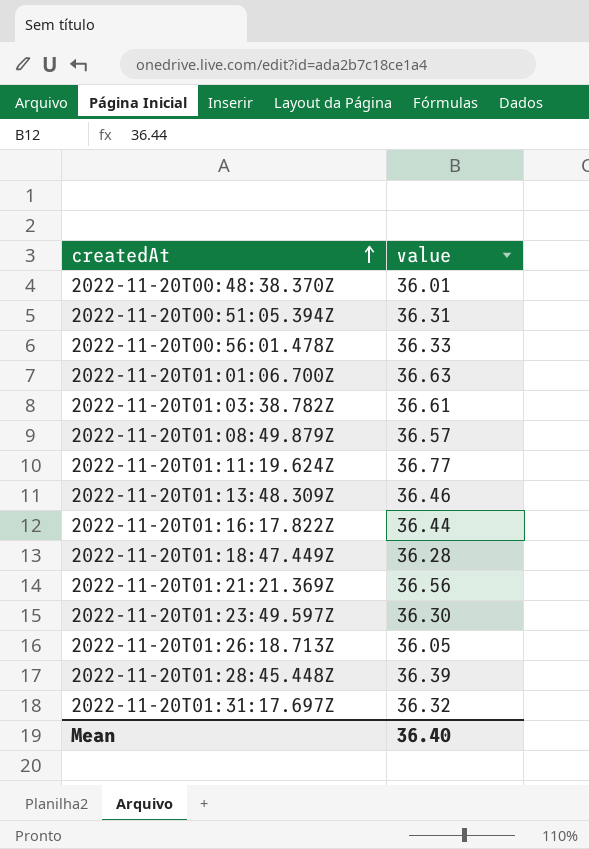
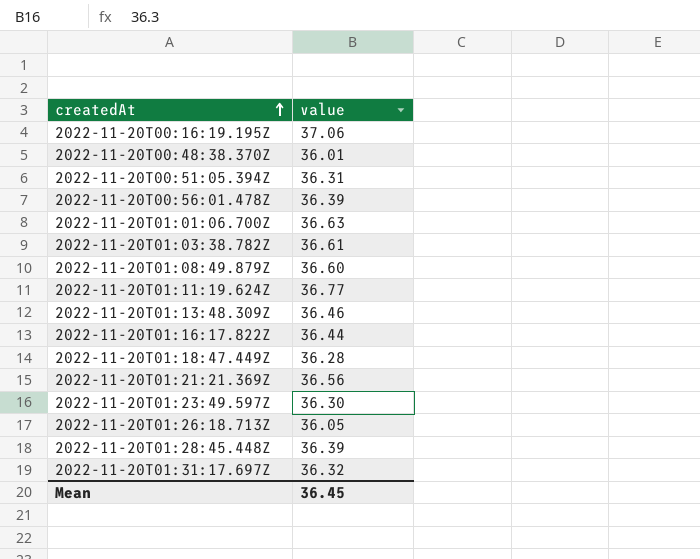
row 2022-11-20T00:16:19.195Z: none -> 37.06
2022-11-20T00:56:01.478Z | value: 36.33 -> 36.39
2022-11-20T01:08:49.879Z | value: 36.57 -> 36.60
Mean | value: 36.40 -> 36.45

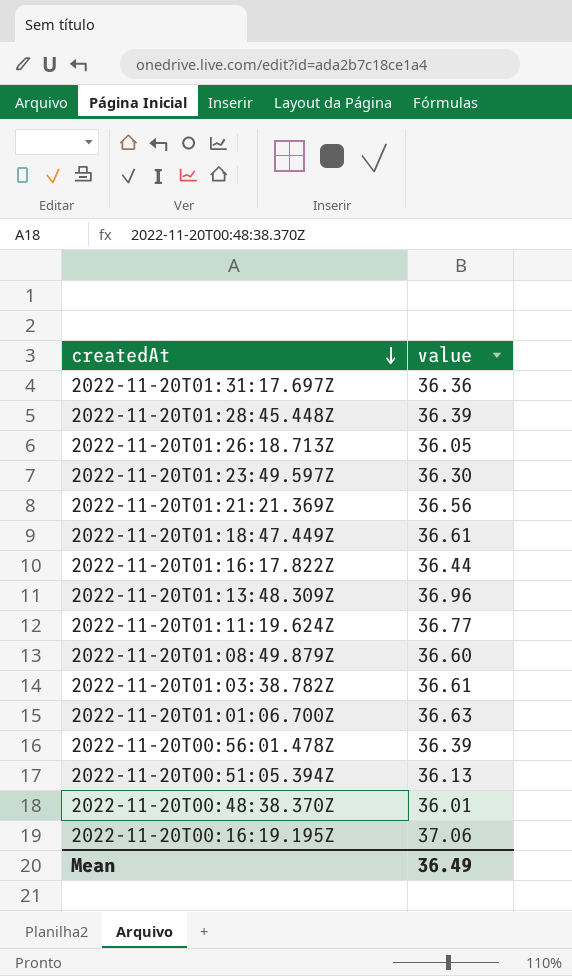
row order: createdAt ascending -> createdAt descending
2022-11-20T01:31:17.697Z | value: 36.32 -> 36.36
2022-11-20T01:18:47.449Z | value: 36.28 -> 36.61
2022-11-20T01:13:48.309Z | value: 36.46 -> 36.96
2022-11-20T00:51:05.394Z | value: 36.31 -> 36.13
Mean | value: 36.45 -> 36.49

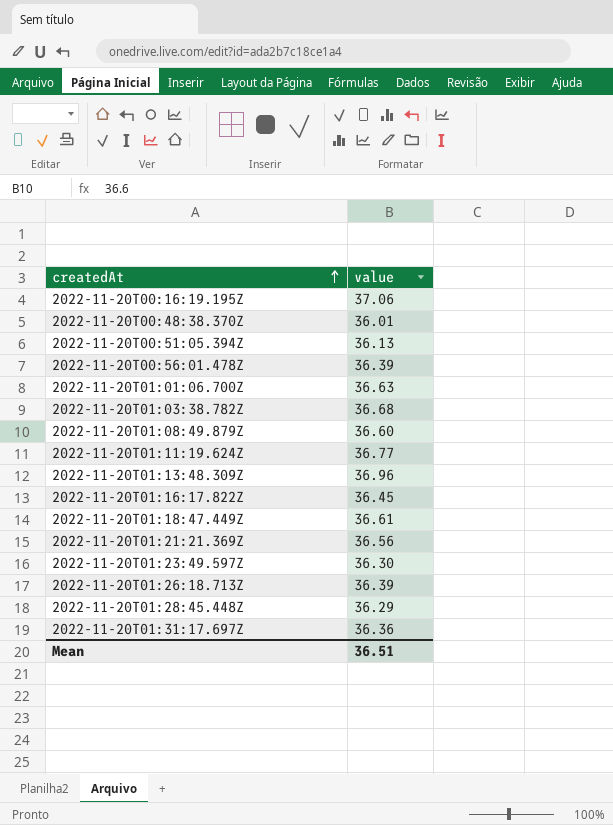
row order: createdAt descending -> createdAt ascending
2022-11-20T01:03:38.782Z | value: 36.61 -> 36.68
2022-11-20T01:16:17.822Z | value: 36.44 -> 36.45
2022-11-20T01:26:18.713Z | value: 36.05 -> 36.39
2022-11-20T01:28:45.448Z | value: 36.39 -> 36.29
Mean | value: 36.49 -> 36.51

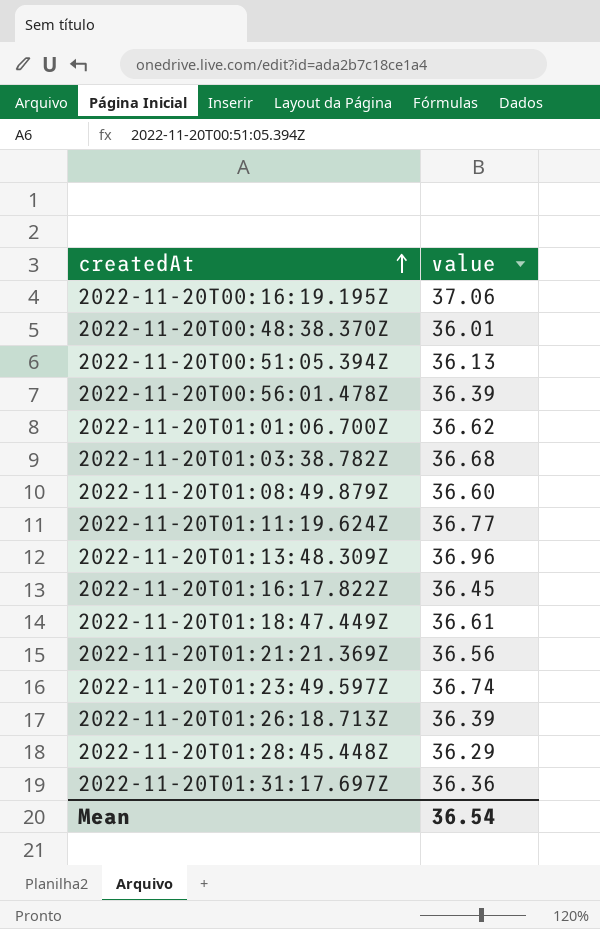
2022-11-20T01:01:06.700Z | value: 36.63 -> 36.62
2022-11-20T01:23:49.597Z | value: 36.30 -> 36.74
Mean | value: 36.51 -> 36.54

